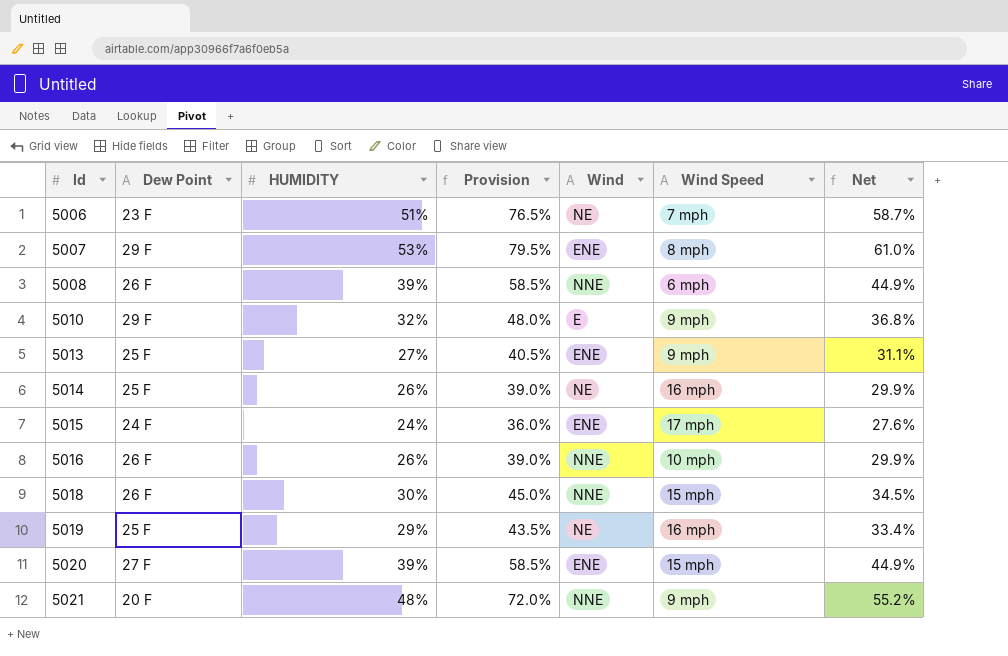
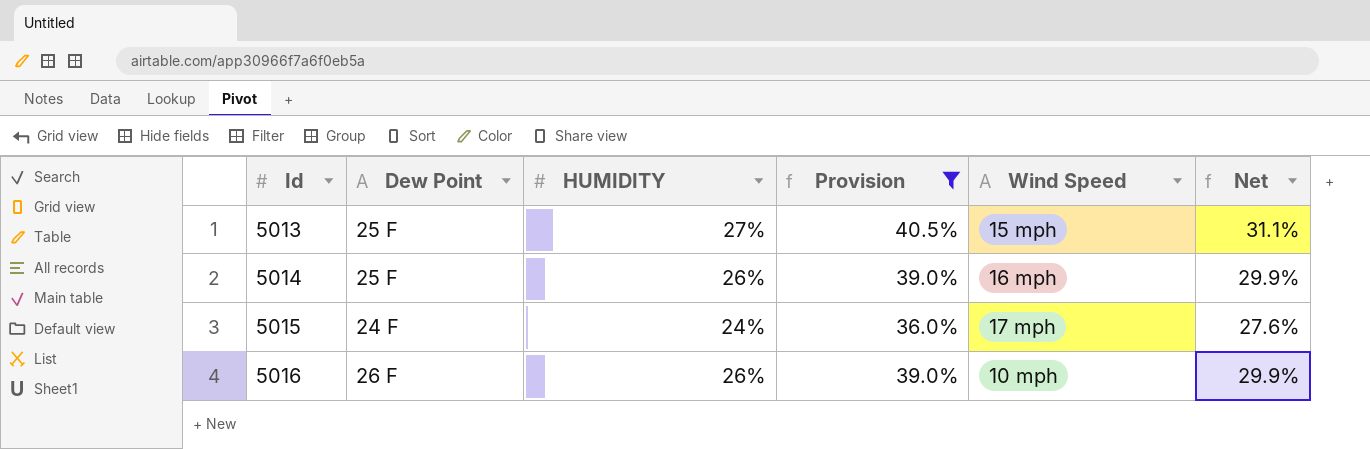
filter: none -> Provision <= 40.5%
column Wind | position: 5 -> none
5013 | Wind Speed: 9 mph -> 15 mph

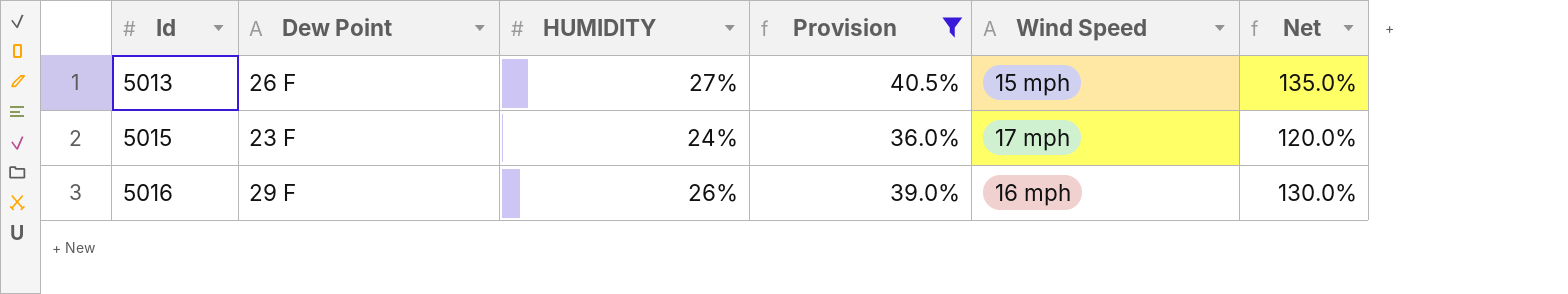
column Net | formula: [HUMIDITY] * 1.15 -> [HUMIDITY] * 5
row 5014: 25 F | 26% | 39.0% | 16 mph | 29.9% -> none
5013 | Dew Point: 25 F -> 26 F
5015 | Dew Point: 24 F -> 23 F
5016 | Dew Point: 26 F -> 29 F
5016 | Wind Speed: 10 mph -> 16 mph

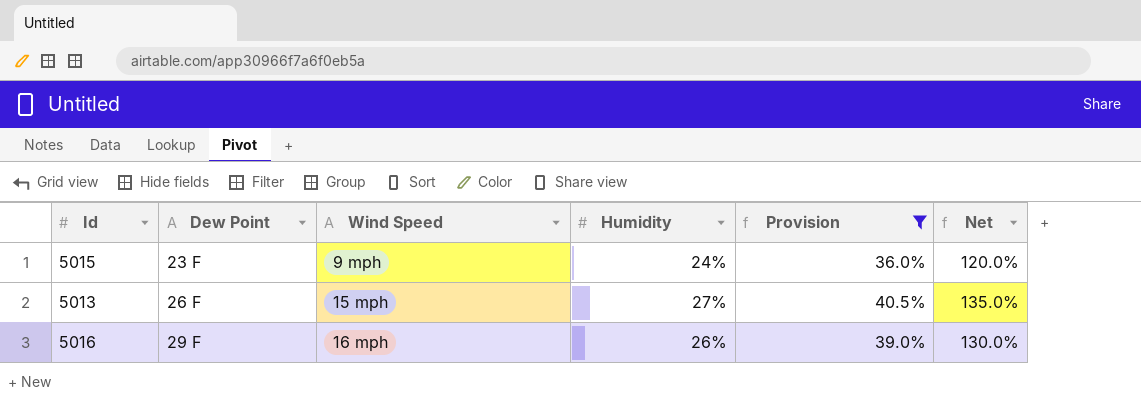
row order: Id ascending -> Dew Point ascending
column Wind Speed | position: 5 -> 3
column name: HUMIDITY -> Humidity
5015 | Wind Speed: 17 mph -> 9 mph

